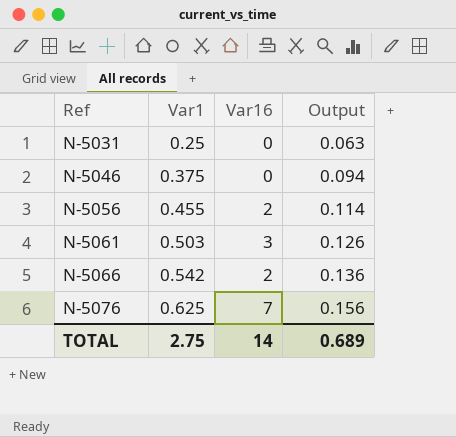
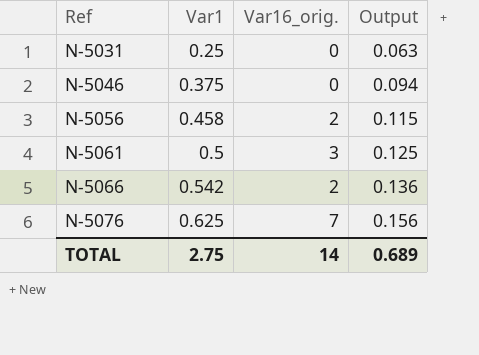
column name: Var16 -> Var16_orig.
N-5056 | Var1: 0.455 -> 0.458
N-5056 | Output: 0.114 -> 0.115
N-5061 | Var1: 0.503 -> 0.5
N-5061 | Output: 0.126 -> 0.125

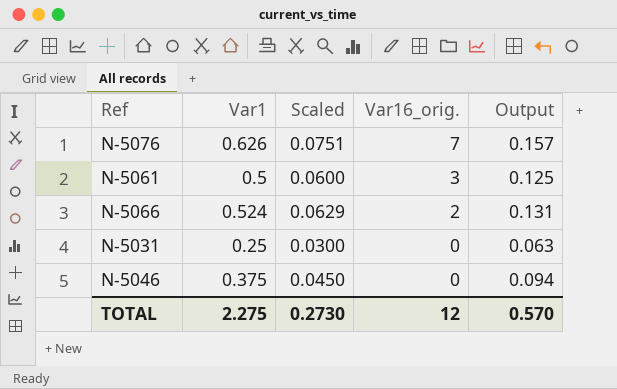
row order: Ref ascending -> Var16_orig. descending
column Scaled | formula: none -> [Var1] * 0.12
row N-5056: 0.458 | 2 | 0.115 -> none
N-5076 | Var1: 0.625 -> 0.626
N-5076 | Output: 0.156 -> 0.157
N-5066 | Var1: 0.542 -> 0.524
N-5066 | Output: 0.136 -> 0.131
TOTAL | Var1: 2.75 -> 2.275
TOTAL | Var16_orig.: 14 -> 12
TOTAL | Output: 0.689 -> 0.570

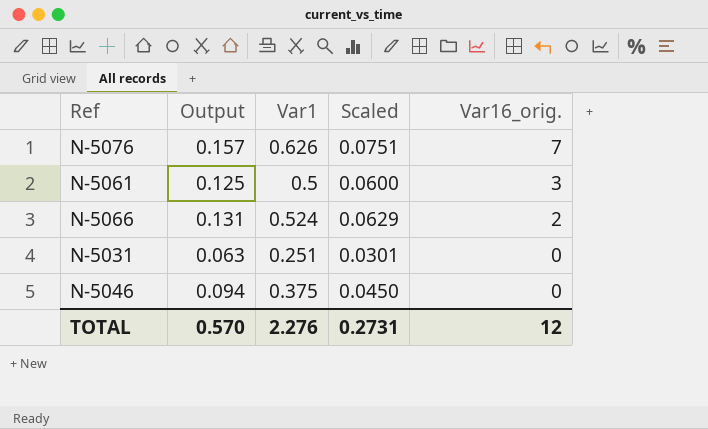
column Output | position: 5 -> 2
N-5031 | Var1: 0.25 -> 0.251
N-5031 | Scaled: 0.0300 -> 0.0301
TOTAL | Var1: 2.275 -> 2.276
TOTAL | Scaled: 0.2730 -> 0.2731

